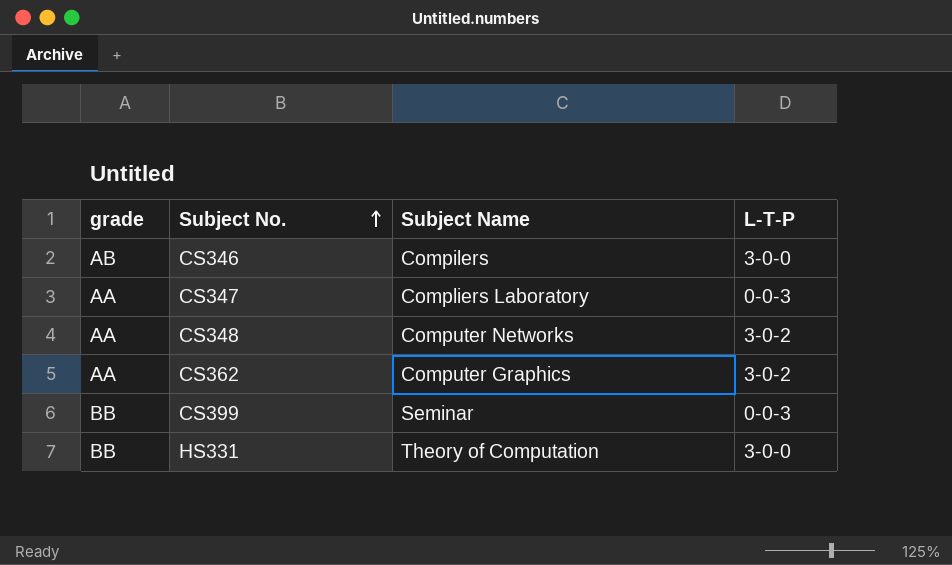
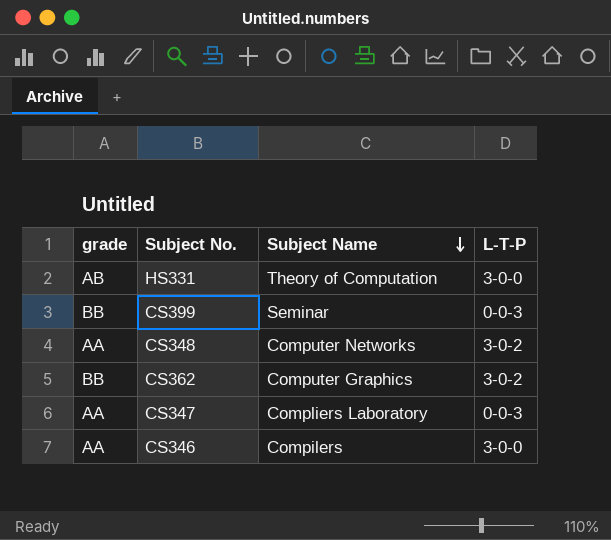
row order: Subject No. ascending -> Subject Name descending
HS331 | grade: BB -> AB
CS362 | grade: AA -> BB
CS346 | grade: AB -> AA

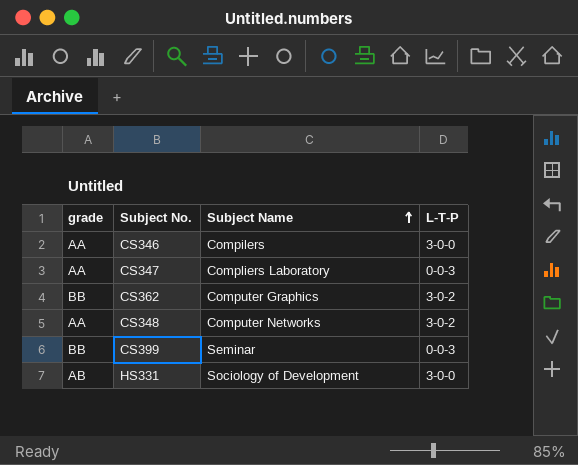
row order: Subject Name descending -> Subject Name ascending
HS331 | Subject Name: Theory of Computation -> Sociology of Development

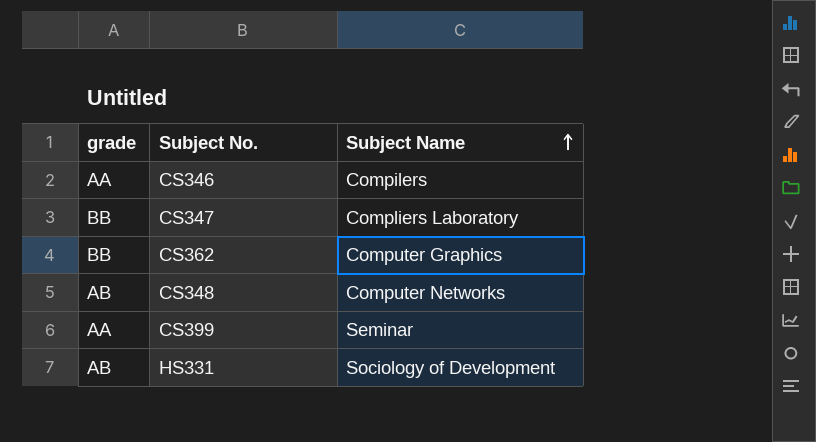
column L-T-P | position: 4 -> none
CS347 | grade: AA -> BB
CS348 | grade: AA -> AB
CS399 | grade: BB -> AA

